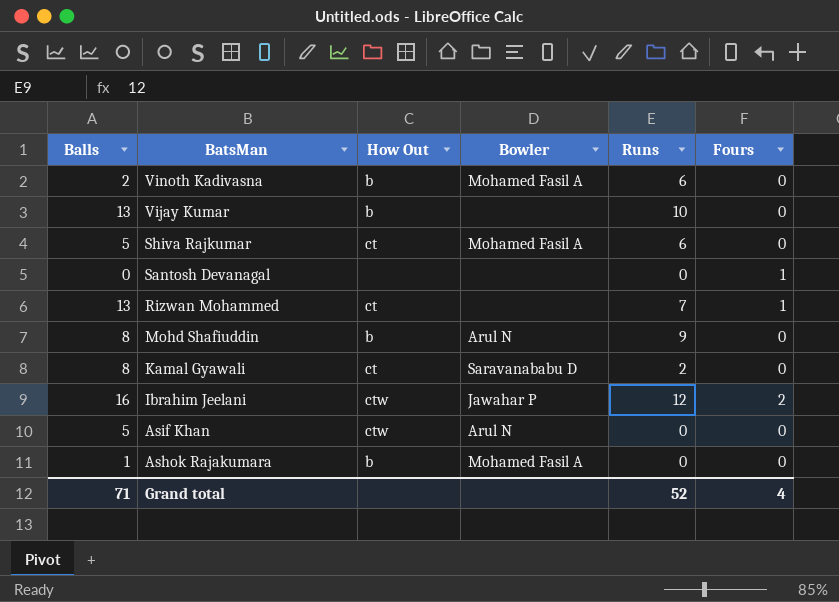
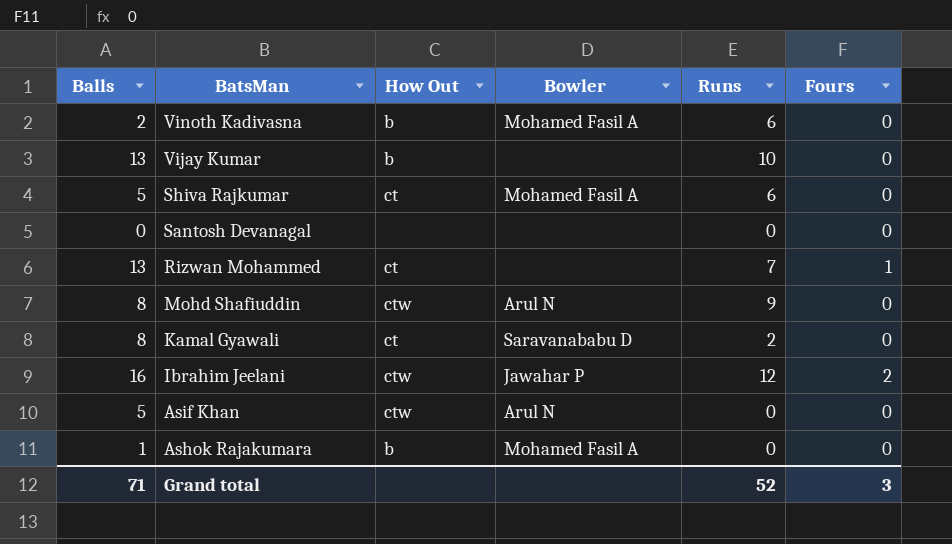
Santosh Devanagal | Fours: 1 -> 0
Mohd Shafiuddin | How Out: b -> ctw
Grand total | Fours: 4 -> 3

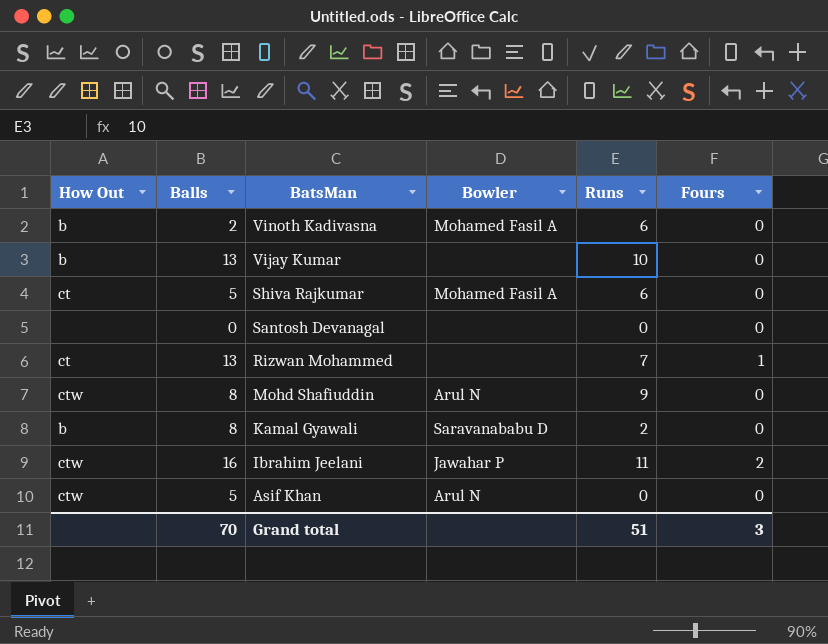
column How Out | position: 3 -> 1
row Ashok Rajakumara: 1 | b | Mohamed Fasil A | 0 | 0 -> none
Kamal Gyawali | How Out: ct -> b
Ibrahim Jeelani | Runs: 12 -> 11
Grand total | Balls: 71 -> 70
Grand total | Runs: 52 -> 51

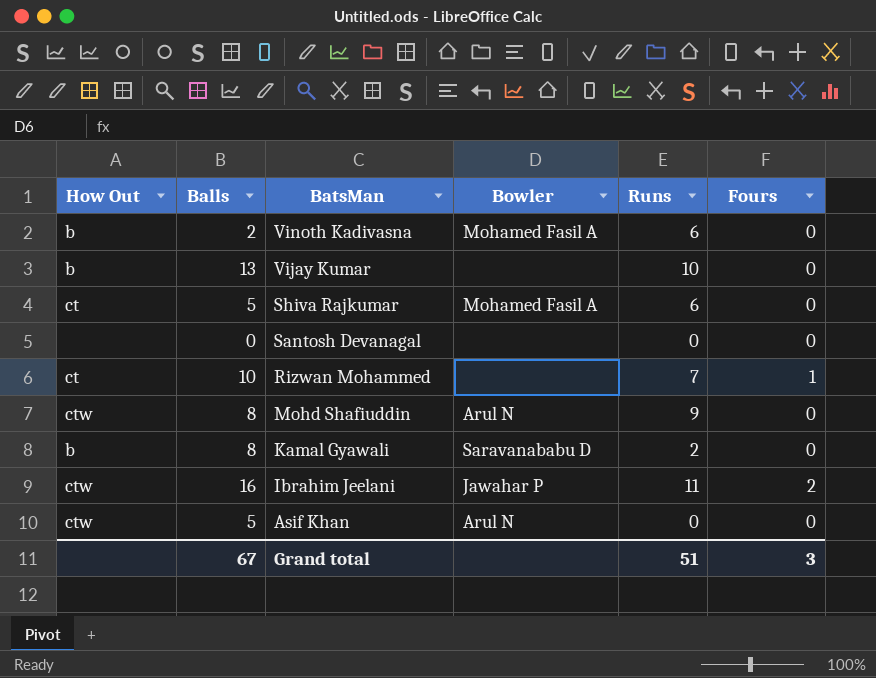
Rizwan Mohammed | Balls: 13 -> 10
Grand total | Balls: 70 -> 67

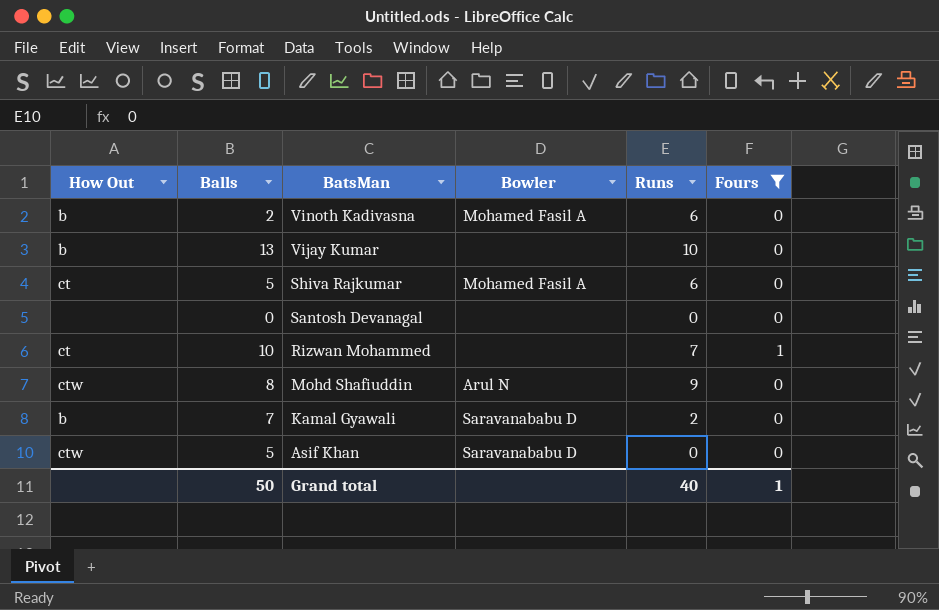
filter: none -> Fours != 2
Kamal Gyawali | Balls: 8 -> 7
Asif Khan | Bowler: Arul N -> Saravanababu D
Grand total | Balls: 67 -> 50
Grand total | Runs: 51 -> 40
Grand total | Fours: 3 -> 1

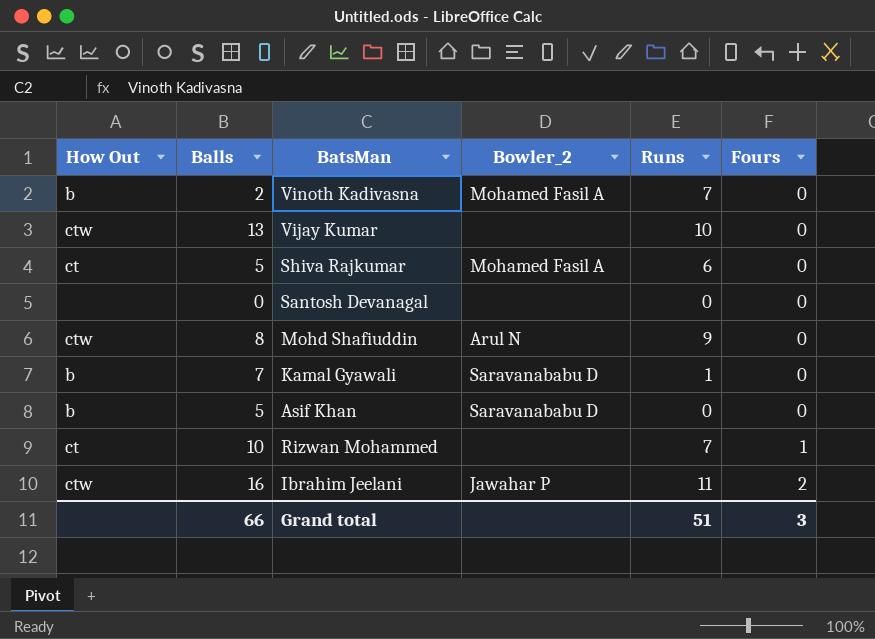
filter: Fours != 2 -> none
row order: BatsMan descending -> Fours ascending
column name: Bowler -> Bowler_2
Vinoth Kadivasna | Runs: 6 -> 7
Vijay Kumar | How Out: b -> ctw
Kamal Gyawali | Runs: 2 -> 1
Asif Khan | How Out: ctw -> b
Grand total | Balls: 50 -> 66
Grand total | Runs: 40 -> 51
Grand total | Fours: 1 -> 3

